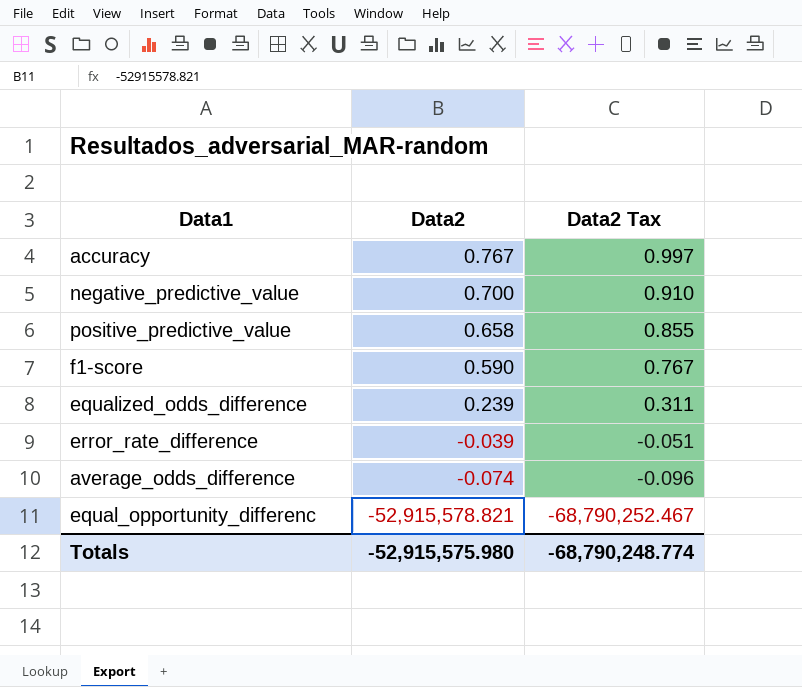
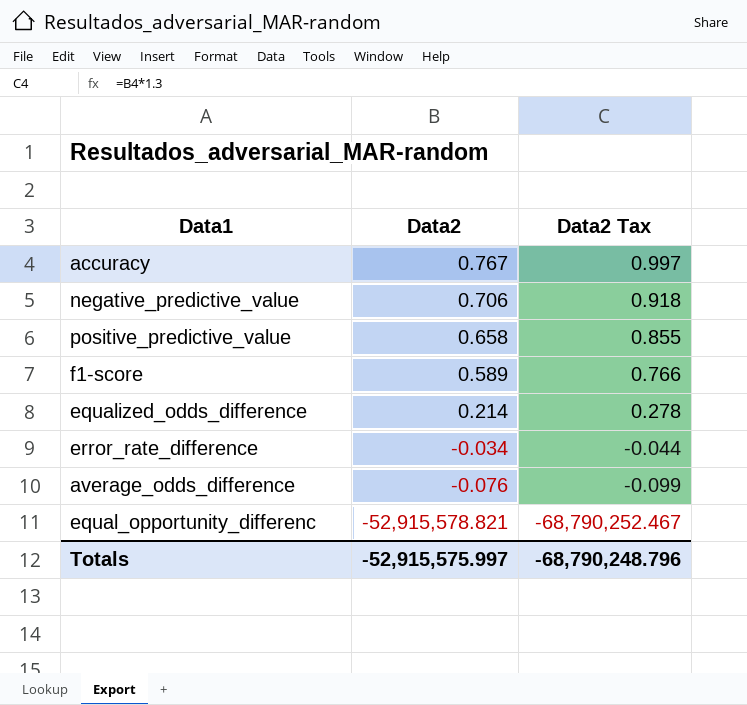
negative_predictive_value | Data2: 0.700 -> 0.706
negative_predictive_value | Data2 Tax: 0.910 -> 0.918
f1-score | Data2: 0.590 -> 0.589
f1-score | Data2 Tax: 0.767 -> 0.766
equalized_odds_difference | Data2: 0.239 -> 0.214
equalized_odds_difference | Data2 Tax: 0.311 -> 0.278
error_rate_difference | Data2: -0.039 -> -0.034
error_rate_difference | Data2 Tax: -0.051 -> -0.044
average_odds_difference | Data2: -0.074 -> -0.076
average_odds_difference | Data2 Tax: -0.096 -> -0.099
Totals | Data2: -52,915,575.980 -> -52,915,575.997
Totals | Data2 Tax: -68,790,248.774 -> -68,790,248.796

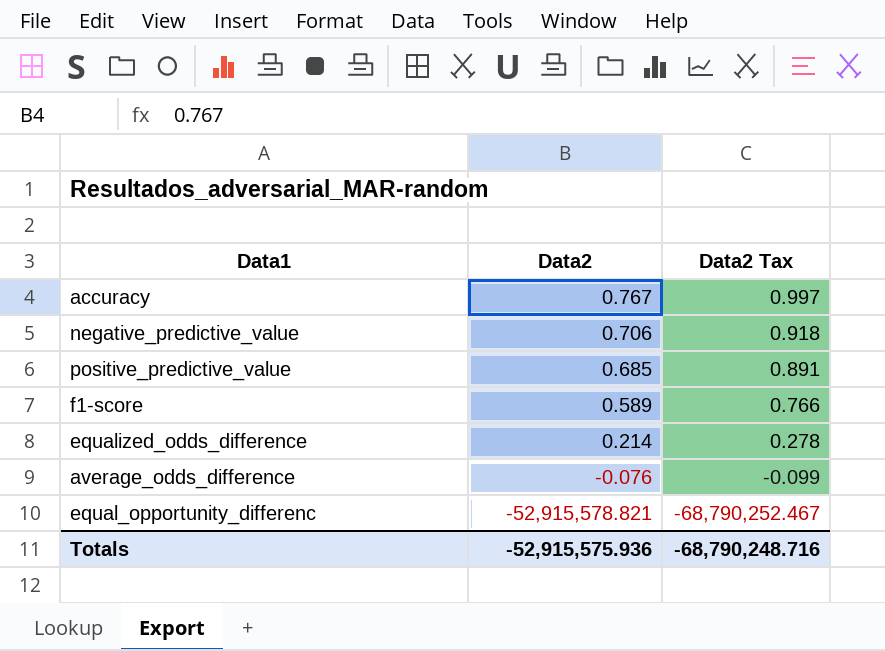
row error_rate_difference: -0.034 | -0.044 -> none
positive_predictive_value | Data2: 0.658 -> 0.685
positive_predictive_value | Data2 Tax: 0.855 -> 0.891
Totals | Data2: -52,915,575.997 -> -52,915,575.936
Totals | Data2 Tax: -68,790,248.796 -> -68,790,248.716

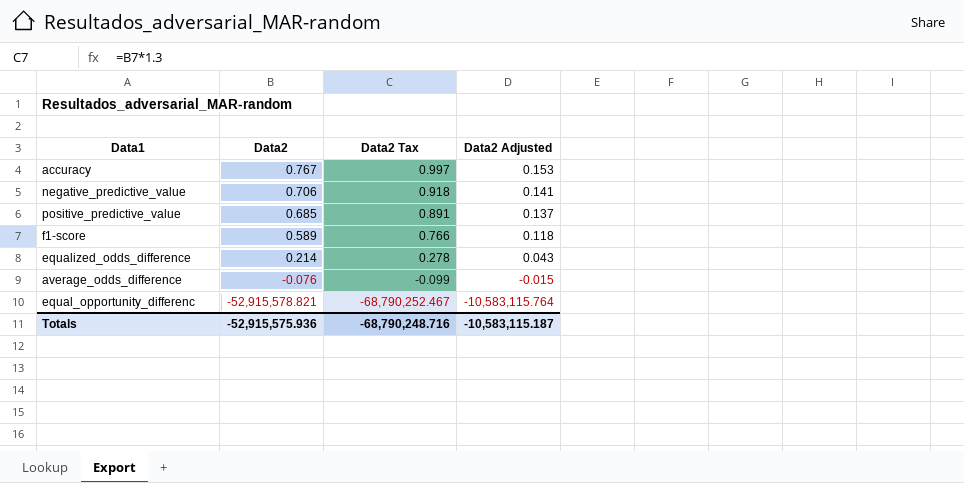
column Data2 Adjusted | formula: none -> [Data2] * 0.2

